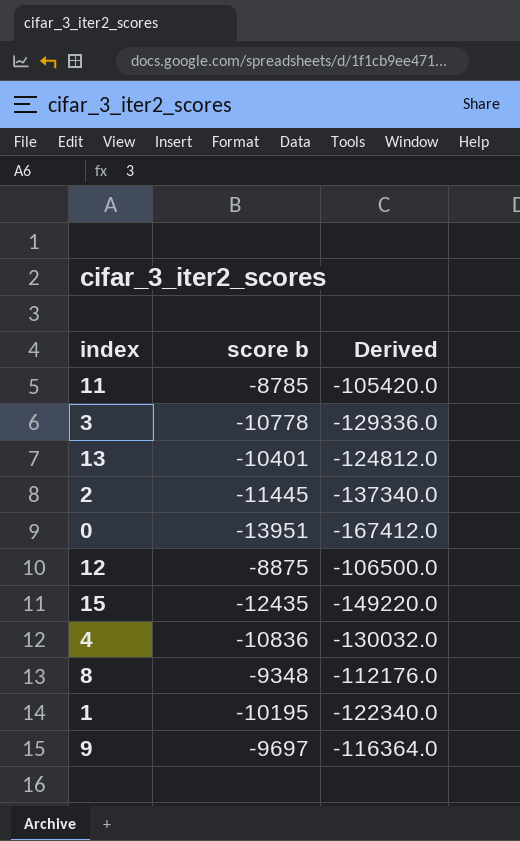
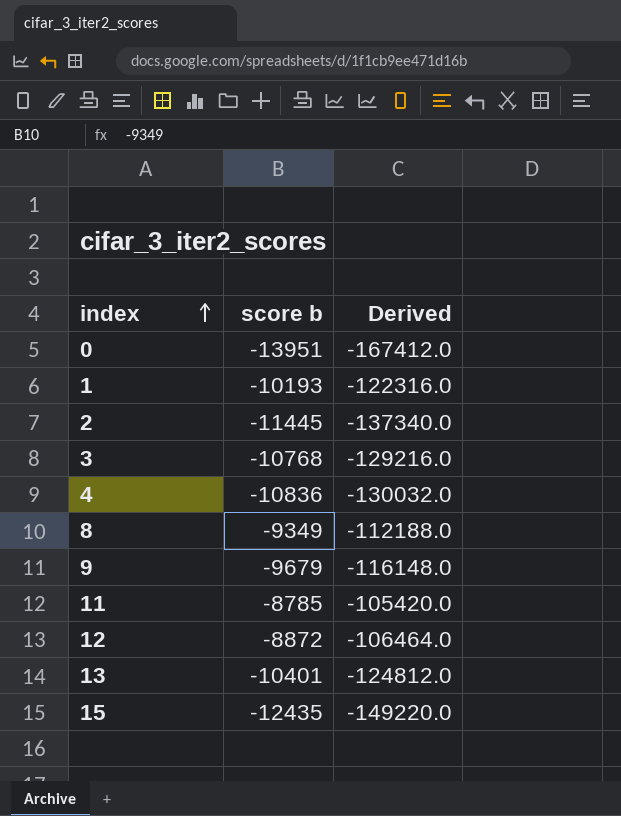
row order: none -> index ascending
1 | score b: -10195 -> -10193
1 | Derived: -122340.0 -> -122316.0
3 | score b: -10778 -> -10768
3 | Derived: -129336.0 -> -129216.0
8 | score b: -9348 -> -9349
8 | Derived: -112176.0 -> -112188.0
9 | score b: -9697 -> -9679
9 | Derived: -116364.0 -> -116148.0
12 | score b: -8875 -> -8872
12 | Derived: -106500.0 -> -106464.0

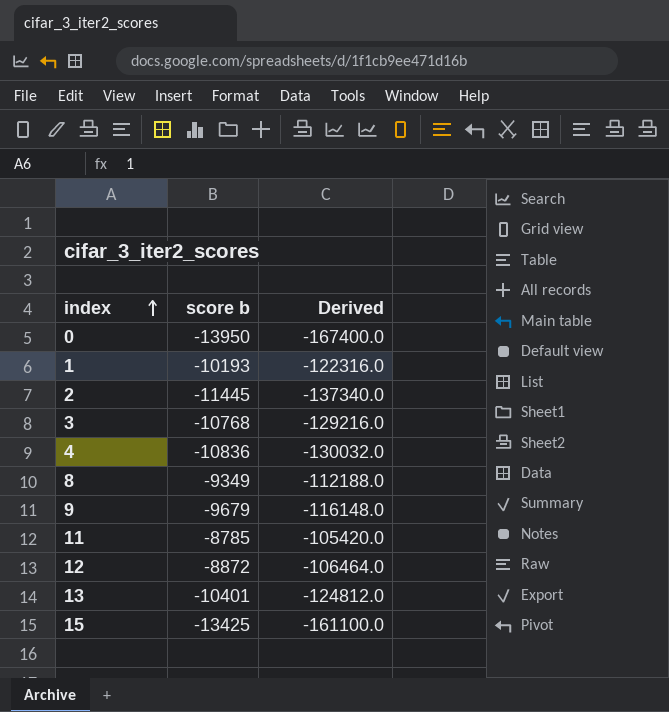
0 | score b: -13951 -> -13950
0 | Derived: -167412.0 -> -167400.0
15 | score b: -12435 -> -13425
15 | Derived: -149220.0 -> -161100.0

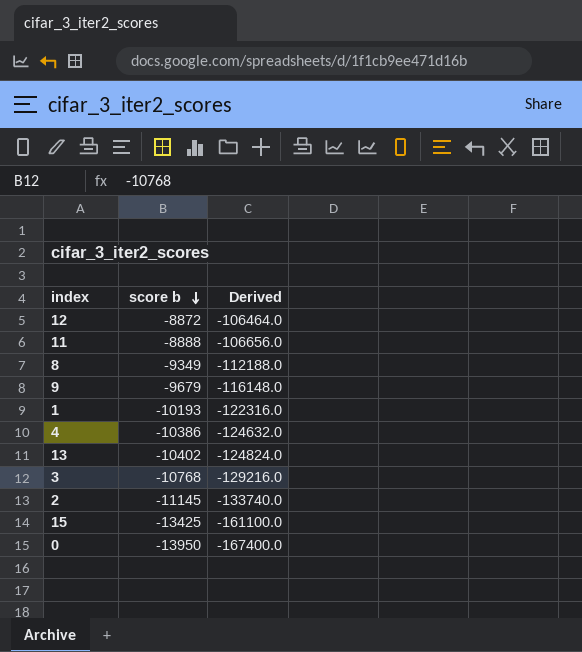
row order: index ascending -> score b descending
11 | score b: -8785 -> -8888
11 | Derived: -105420.0 -> -106656.0
4 | score b: -10836 -> -10386
4 | Derived: -130032.0 -> -124632.0
13 | score b: -10401 -> -10402
13 | Derived: -124812.0 -> -124824.0
2 | score b: -11445 -> -11145
2 | Derived: -137340.0 -> -133740.0

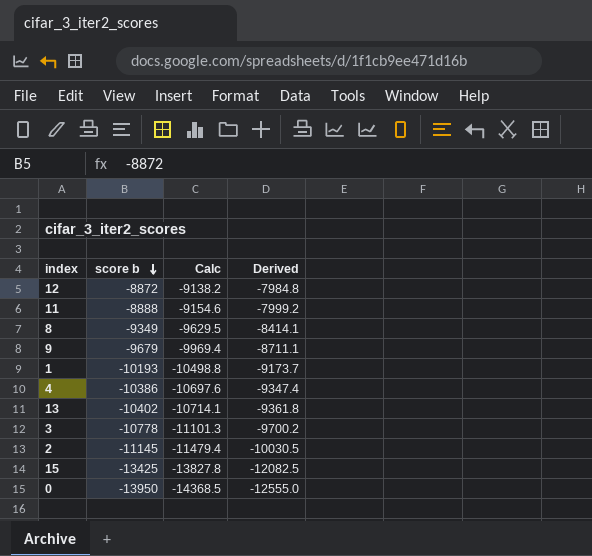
column Calc | formula: none -> [score b] * 1.03
column Derived | formula: [score b] * 12 -> [score b] * 0.9
3 | score b: -10768 -> -10778

